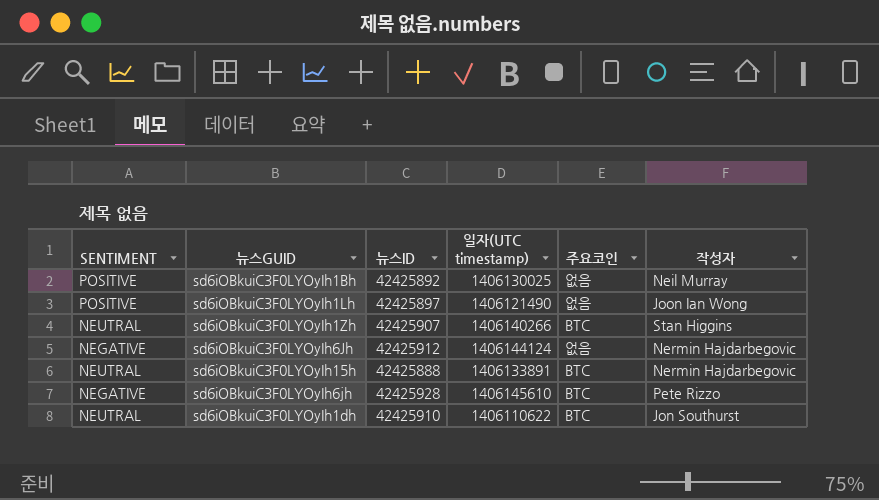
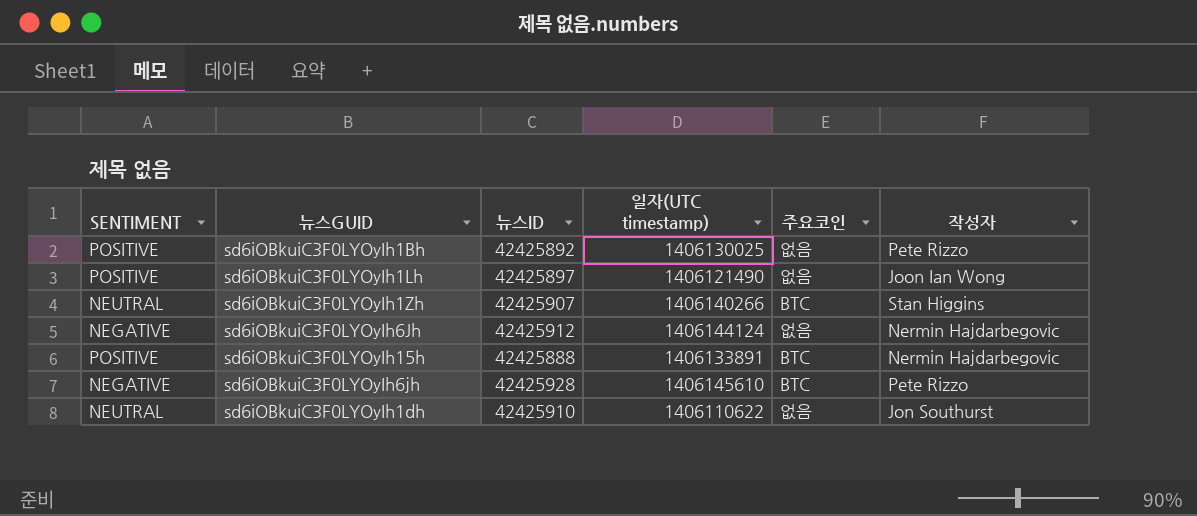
sd6iOBkuiC3F0LYOyIh1Bh | 작성자: Neil Murray -> Pete Rizzo
sd6iOBkuiC3F0LYOyIh15h | SENTIMENT: NEUTRAL -> POSITIVE
sd6iOBkuiC3F0LYOyIh1dh | 주요코인: BTC -> 없음

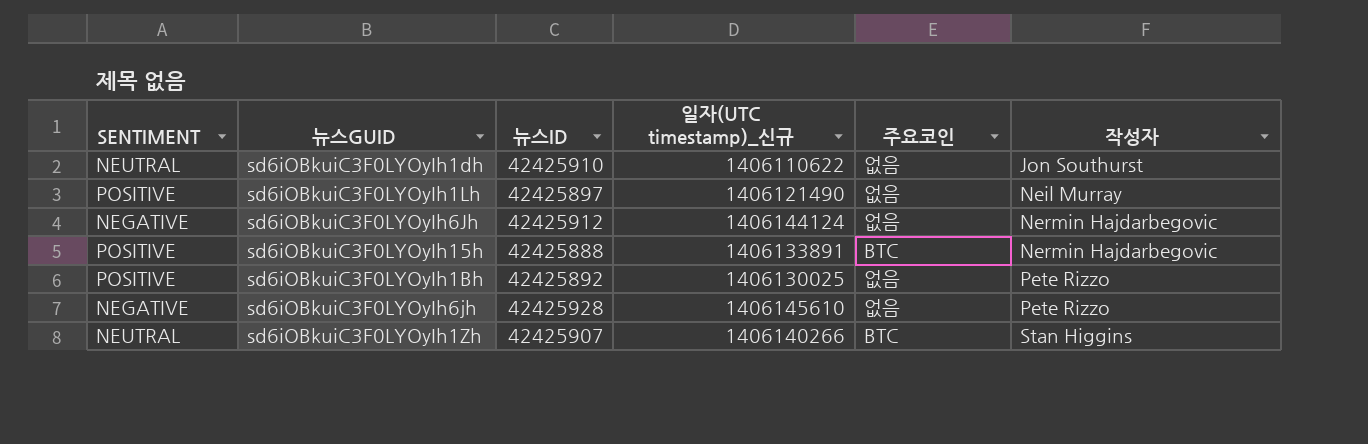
row order: none -> 작성자 ascending
column name: 일자(UTC timestamp) -> 일자(UTC timestamp)_신규
sd6iOBkuiC3F0LYOyIh1Lh | 작성자: Joon Ian Wong -> Neil Murray
sd6iOBkuiC3F0LYOyIh6jh | 주요코인: BTC -> 없음

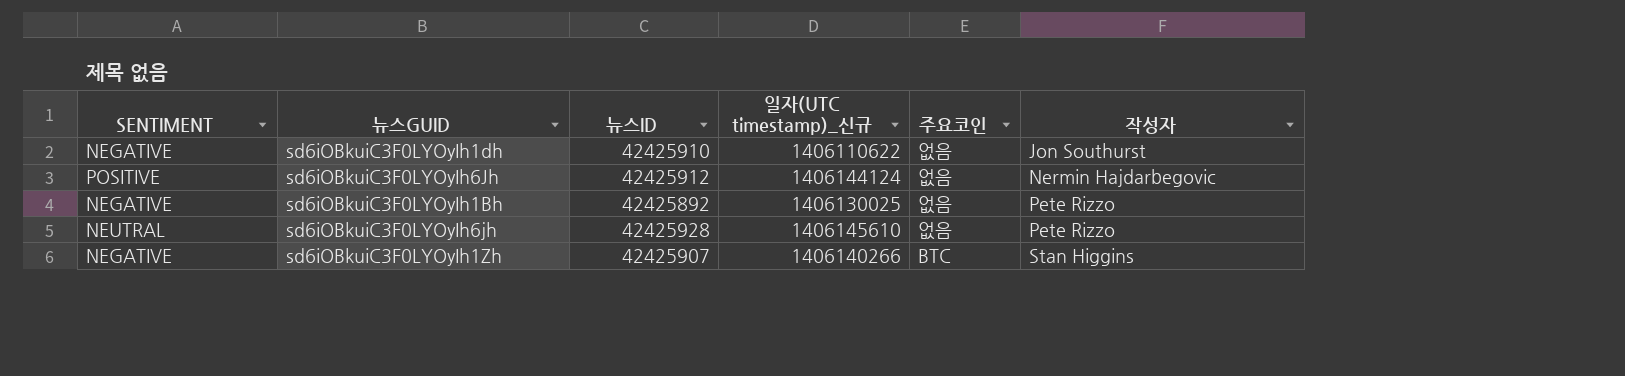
row sd6iOBkuiC3F0LYOyIh1Lh: POSITIVE | 42425897 | 1406121490 | 없음 | Neil Murray -> none
row sd6iOBkuiC3F0LYOyIh15h: POSITIVE | 42425888 | 1406133891 | BTC | Nermin Hajdarbegovic -> none
sd6iOBkuiC3F0LYOyIh1dh | SENTIMENT: NEUTRAL -> NEGATIVE
sd6iOBkuiC3F0LYOyIh6Jh | SENTIMENT: NEGATIVE -> POSITIVE
sd6iOBkuiC3F0LYOyIh1Bh | SENTIMENT: POSITIVE -> NEGATIVE
sd6iOBkuiC3F0LYOyIh6jh | SENTIMENT: NEGATIVE -> NEUTRAL
sd6iOBkuiC3F0LYOyIh1Zh | SENTIMENT: NEUTRAL -> NEGATIVE

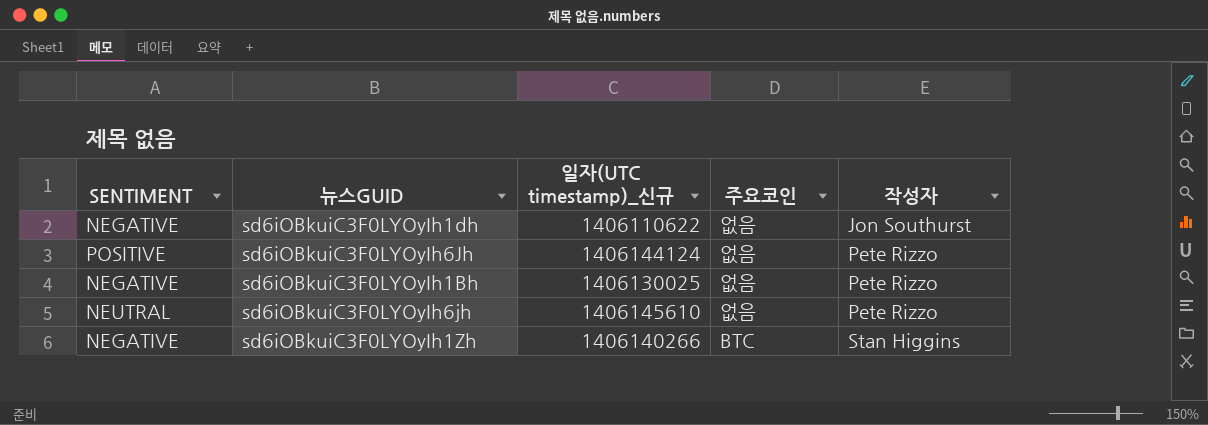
column 뉴스ID | position: 3 -> none
sd6iOBkuiC3F0LYOyIh6Jh | 작성자: Nermin Hajdarbegovic -> Pete Rizzo

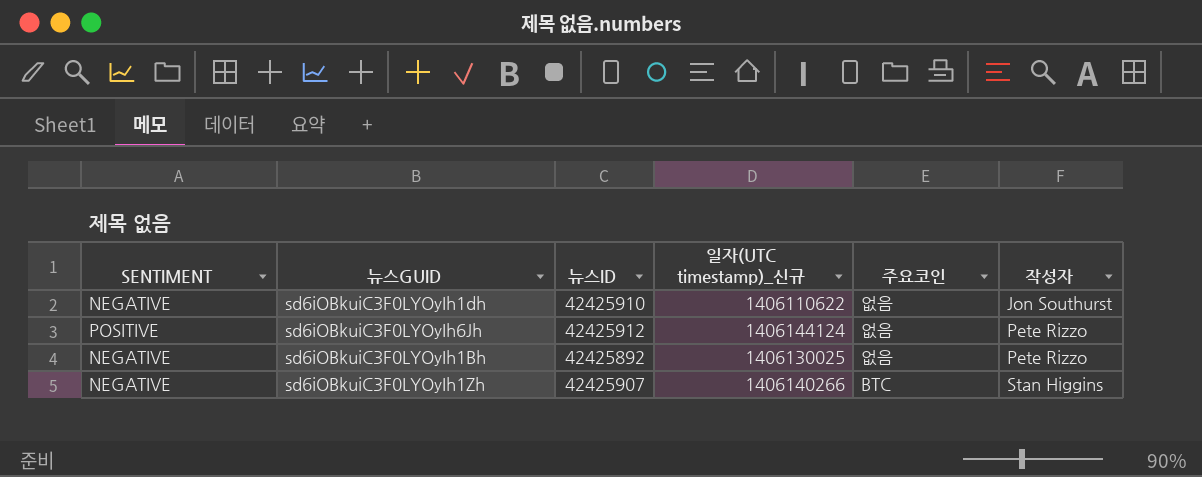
column 뉴스ID | position: none -> 3
row sd6iOBkuiC3F0LYOyIh6jh: NEUTRAL | 1406145610 | 없음 | Pete Rizzo -> none

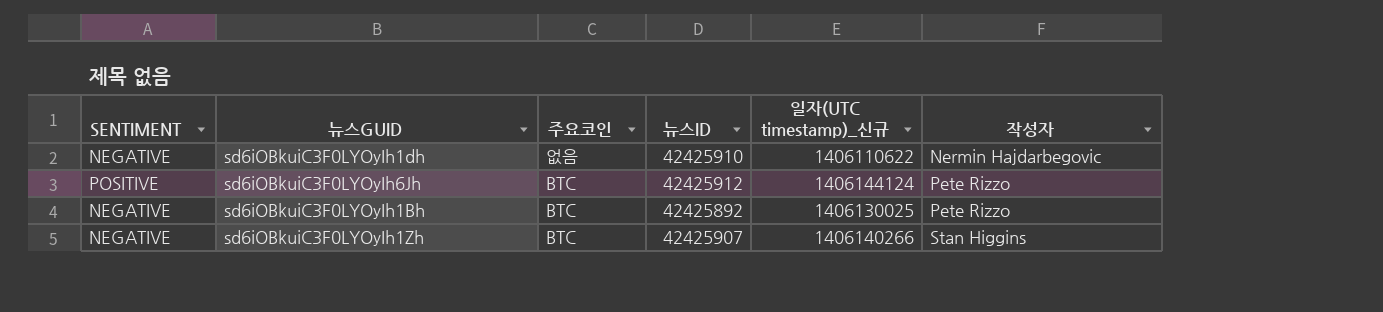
column 주요코인 | position: 5 -> 3
sd6iOBkuiC3F0LYOyIh1dh | 작성자: Jon Southurst -> Nermin Hajdarbegovic
sd6iOBkuiC3F0LYOyIh6Jh | 주요코인: 없음 -> BTC
sd6iOBkuiC3F0LYOyIh1Bh | 주요코인: 없음 -> BTC

